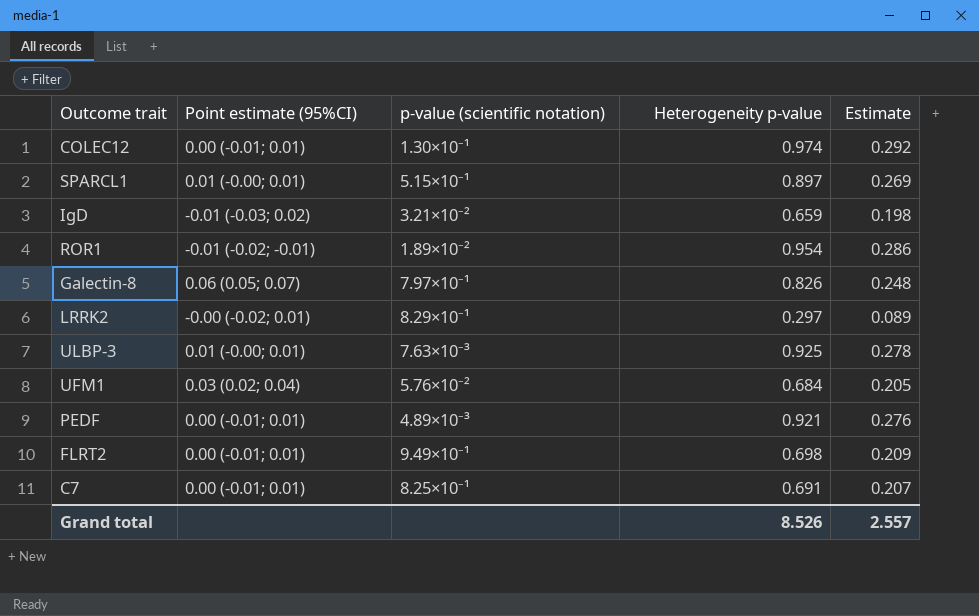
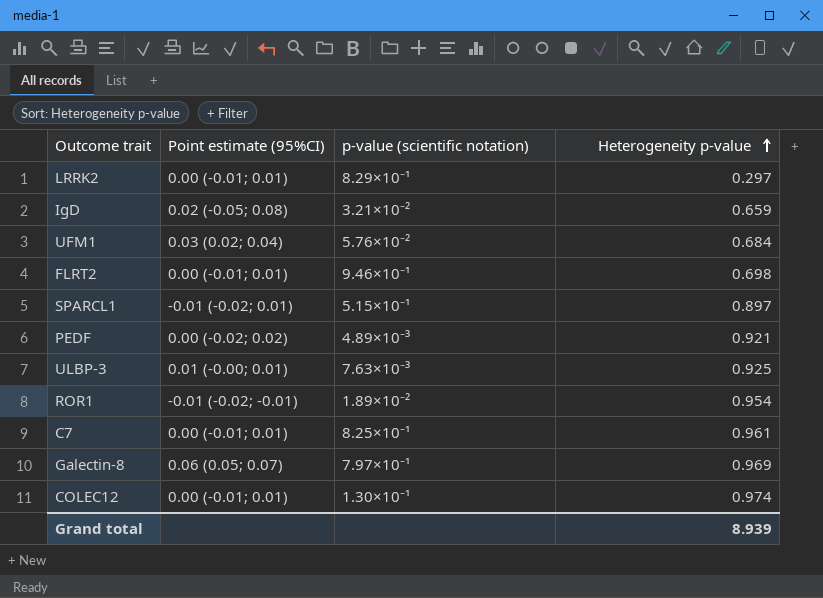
row order: none -> Heterogeneity p-value ascending
column Estimate | formula: [Heterogeneity p-value] * 0.3 -> none
LRRK2 | Point estimate (95%CI): -0.00 (-0.02; 0.01) -> 0.00 (-0.01; 0.01)
IgD | Point estimate (95%CI): -0.01 (-0.03; 0.02) -> 0.02 (-0.05; 0.08)
FLRT2 | p-value (scientific notation): 9.49×10⁻¹ -> 9.46×10⁻¹
SPARCL1 | Point estimate (95%CI): 0.01 (-0.00; 0.01) -> -0.01 (-0.02; 0.01)
PEDF | Point estimate (95%CI): 0.00 (-0.01; 0.01) -> 0.00 (-0.02; 0.02)
C7 | Heterogeneity p-value: 0.691 -> 0.961
Galectin-8 | Heterogeneity p-value: 0.826 -> 0.969
Grand total | Heterogeneity p-value: 8.526 -> 8.939

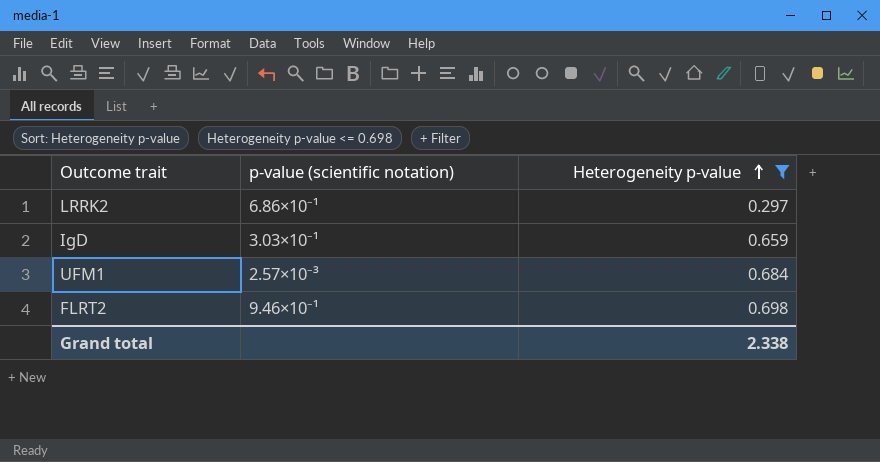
filter: none -> Heterogeneity p-value <= 0.698
column Point estimate (95%CI) | position: 2 -> none
LRRK2 | p-value (scientific notation): 8.29×10⁻¹ -> 6.86×10⁻¹
IgD | p-value (scientific notation): 3.21×10⁻² -> 3.03×10⁻¹
UFM1 | p-value (scientific notation): 5.76×10⁻² -> 2.57×10⁻³
Grand total | Heterogeneity p-value: 8.939 -> 2.338

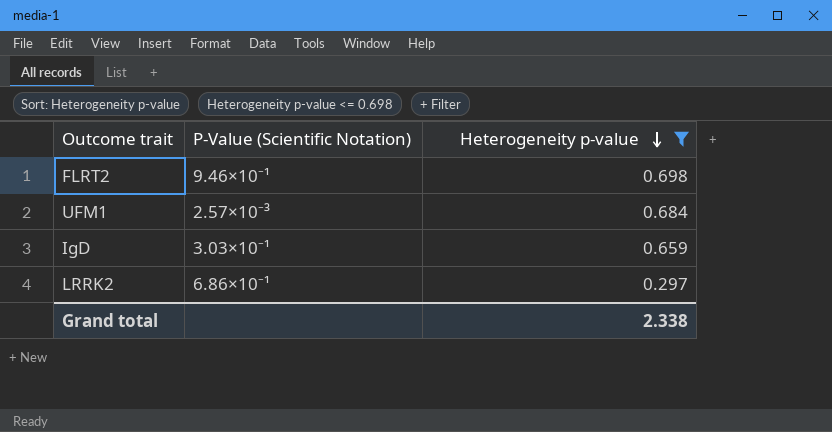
row order: Heterogeneity p-value ascending -> Heterogeneity p-value descending
column name: p-value (scientific notation) -> P-Value (Scientific Notation)

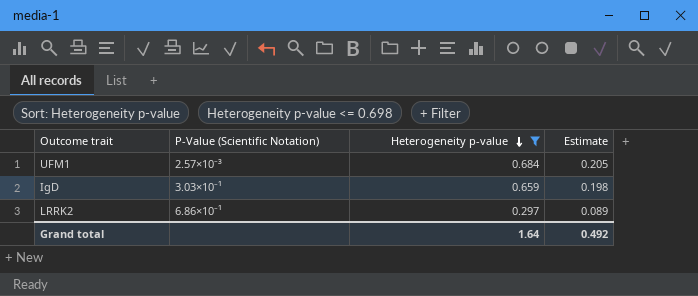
column Estimate | formula: none -> [Heterogeneity p-value] * 0.3
row FLRT2: 9.46×10⁻¹ | 0.698 -> none
Grand total | Heterogeneity p-value: 2.338 -> 1.64

